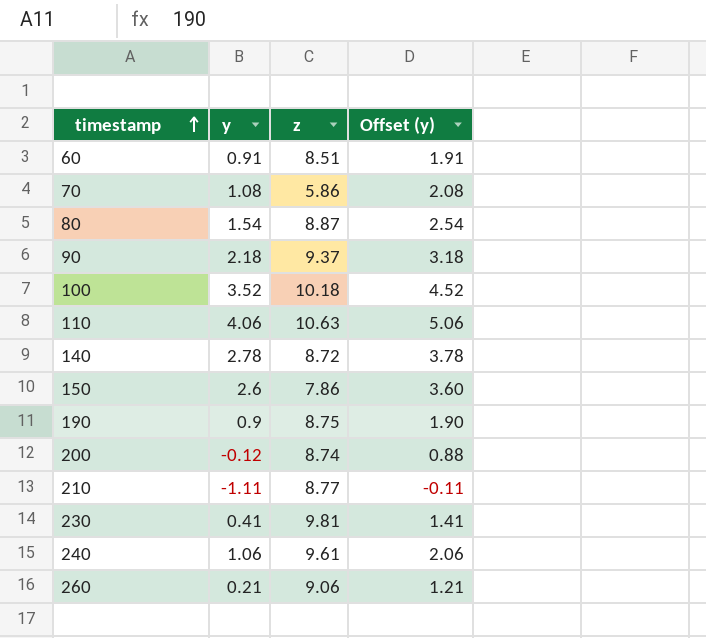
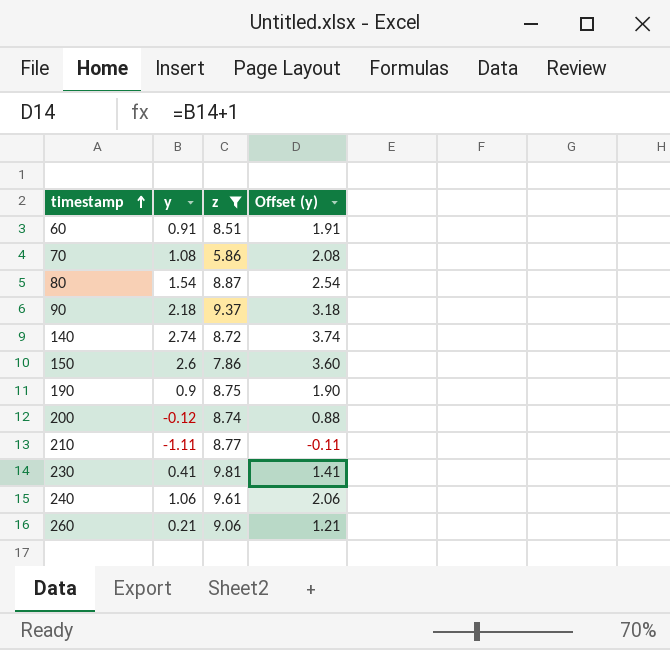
filter: none -> z <= 9.81
140 | y: 2.78 -> 2.74
140 | Offset (y): 3.78 -> 3.74

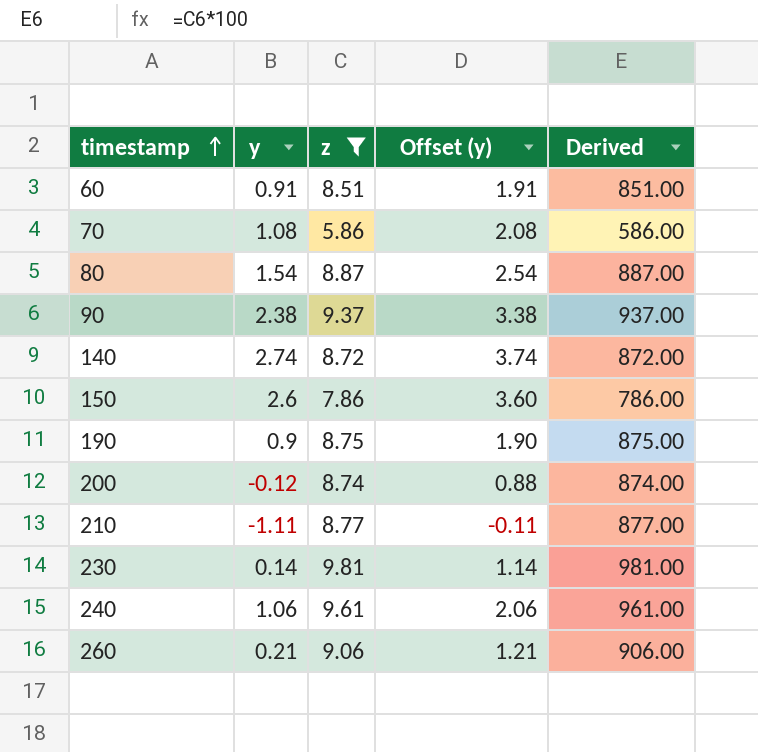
column Derived | formula: none -> [z] * 100
90 | y: 2.18 -> 2.38
90 | Offset (y): 3.18 -> 3.38
230 | y: 0.41 -> 0.14
230 | Offset (y): 1.41 -> 1.14

